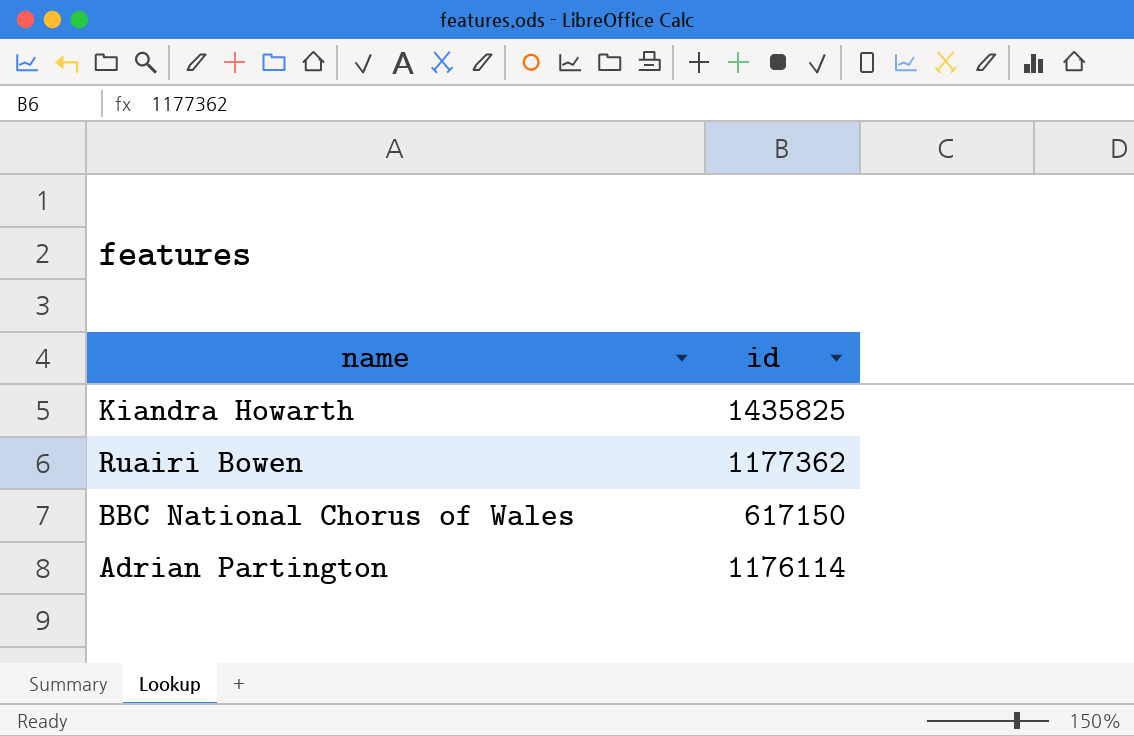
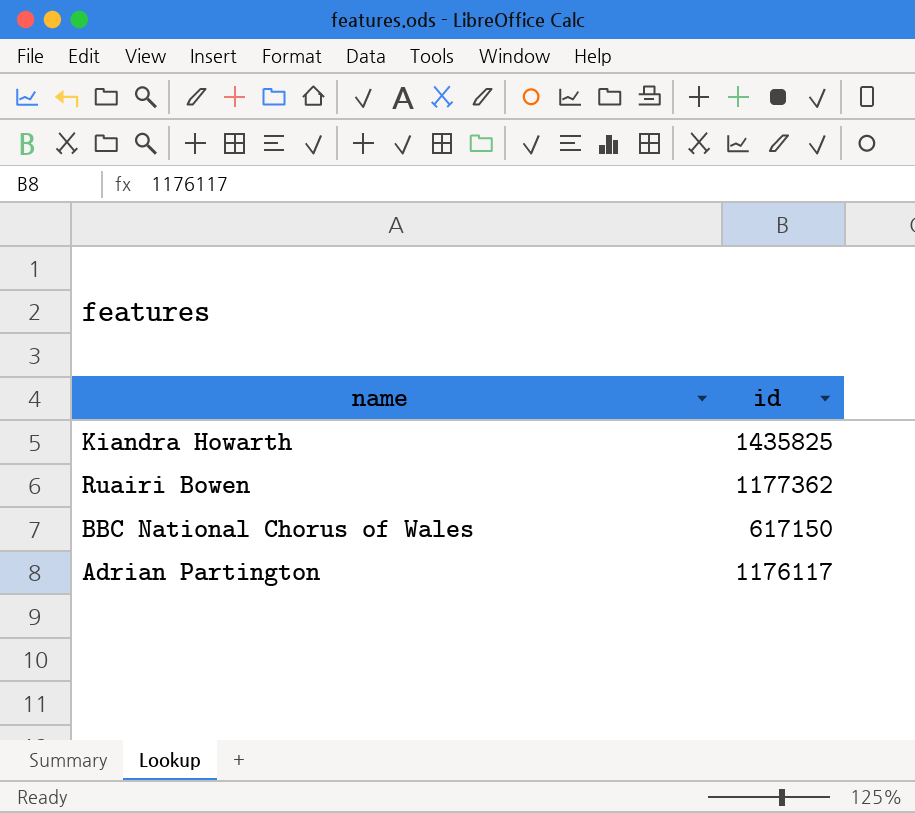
Adrian Partington | id: 1176114 -> 1176117

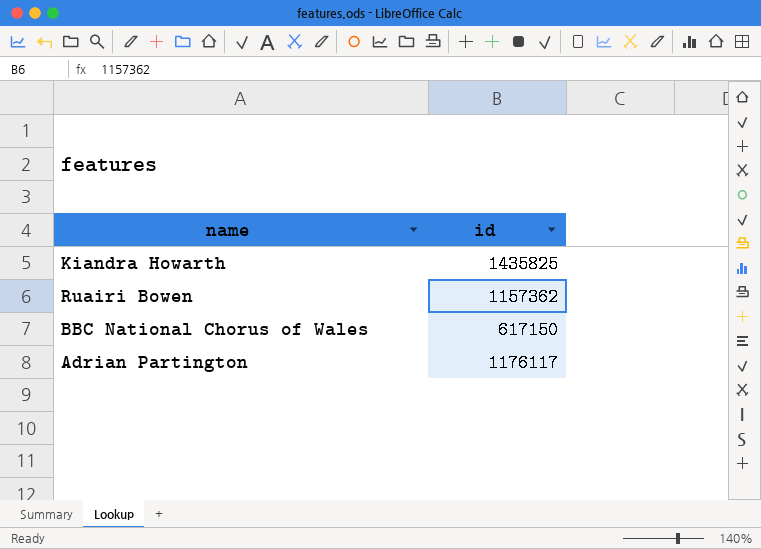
Ruairi Bowen | id: 1177362 -> 1157362

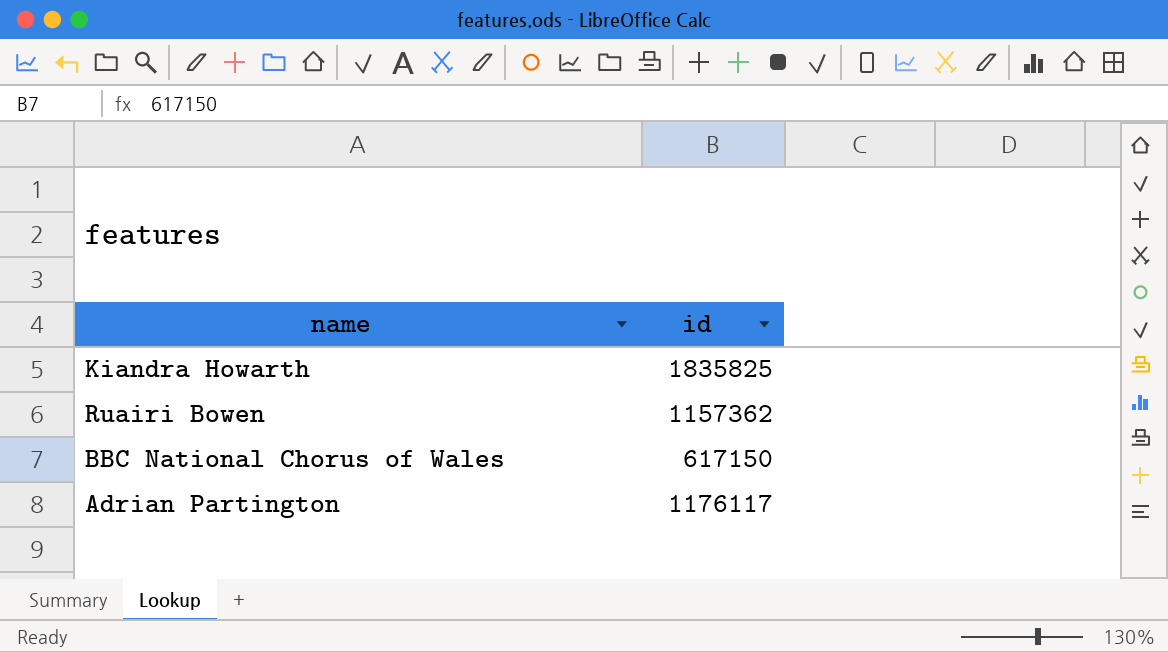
Kiandra Howarth | id: 1435825 -> 1835825

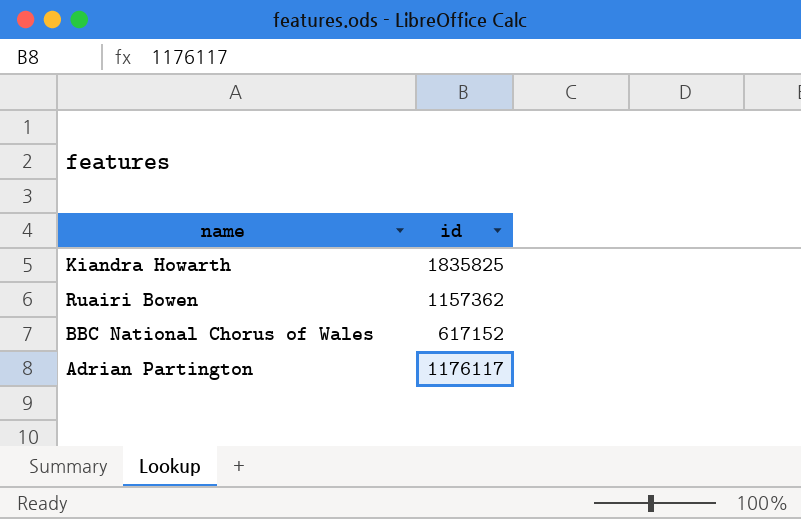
BBC National Chorus of Wales | id: 617150 -> 617152

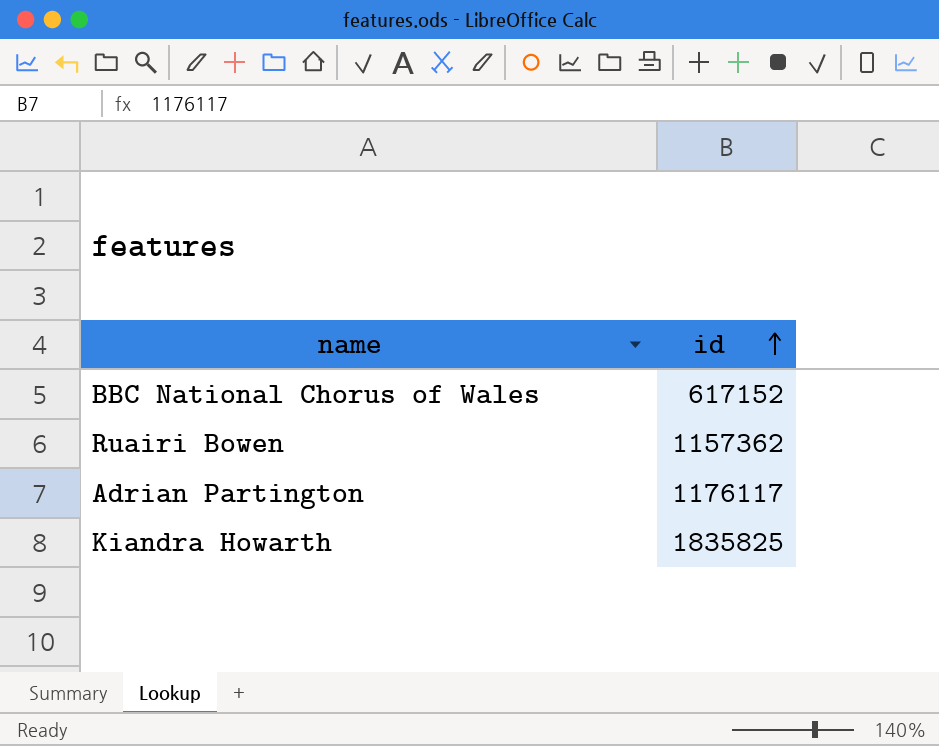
row order: none -> id ascending

